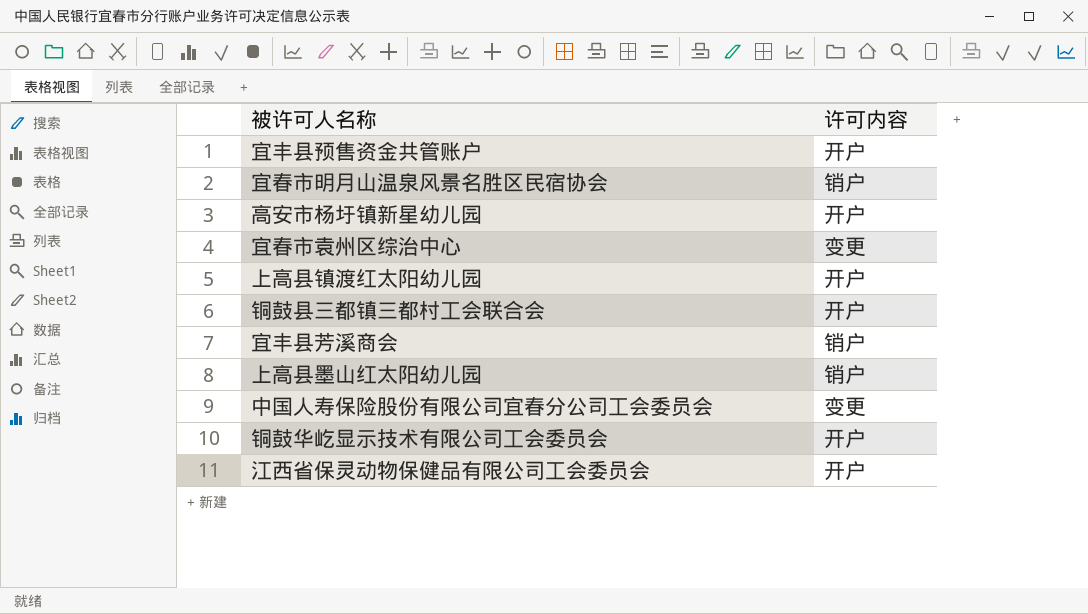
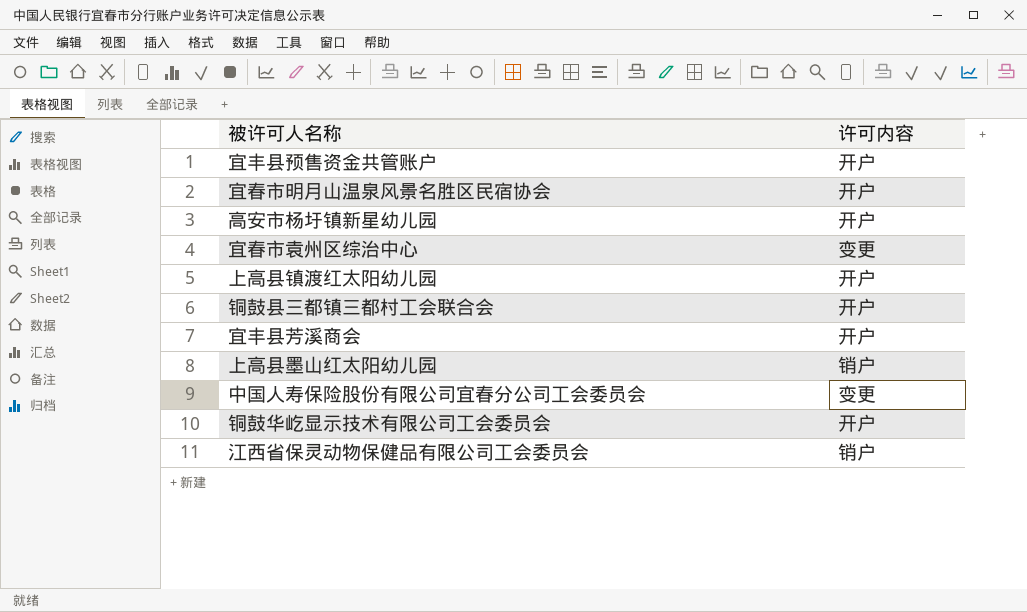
宜春市明月山温泉风景名胜区民宿协会 | 许可内容: 销户 -> 开户
宜丰县芳溪商会 | 许可内容: 销户 -> 开户
江西省保灵动物保健品有限公司工会委员会 | 许可内容: 开户 -> 销户

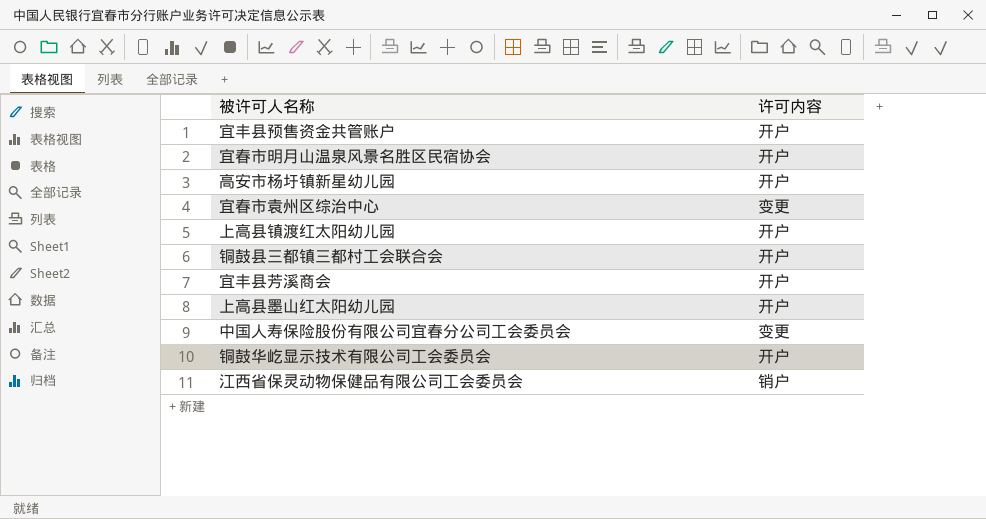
上高县墨山红太阳幼儿园 | 许可内容: 销户 -> 开户

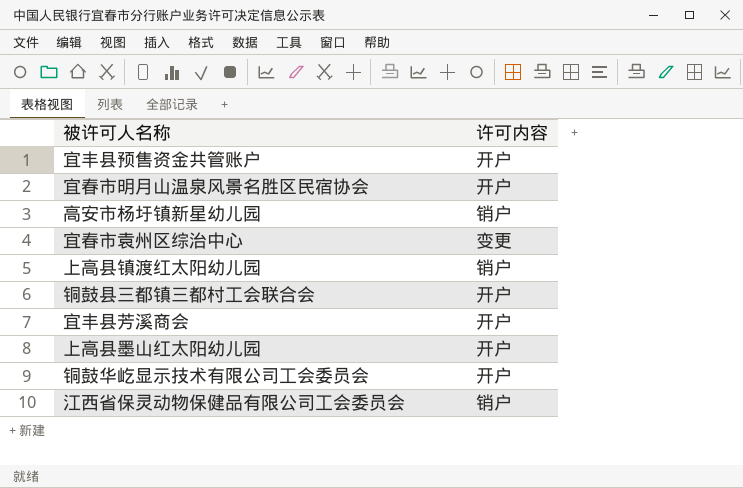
row 中国人寿保险股份有限公司宜春分公司工会委员会: 变更 -> none
高安市杨圩镇新星幼儿园 | 许可内容: 开户 -> 销户
上高县镇渡红太阳幼儿园 | 许可内容: 开户 -> 销户

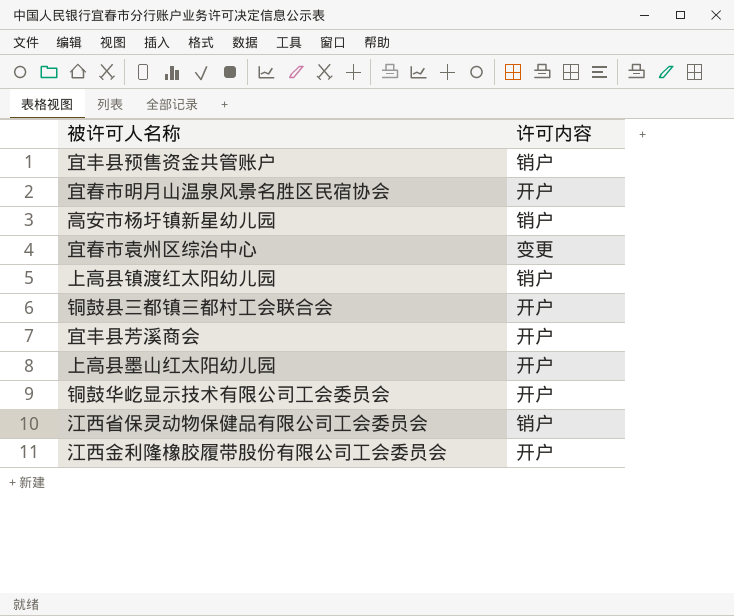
宜丰县预售资金共管账户 | 许可内容: 开户 -> 销户
row 江西金利隆橡胶履带股份有限公司工会委员会: none -> 开户

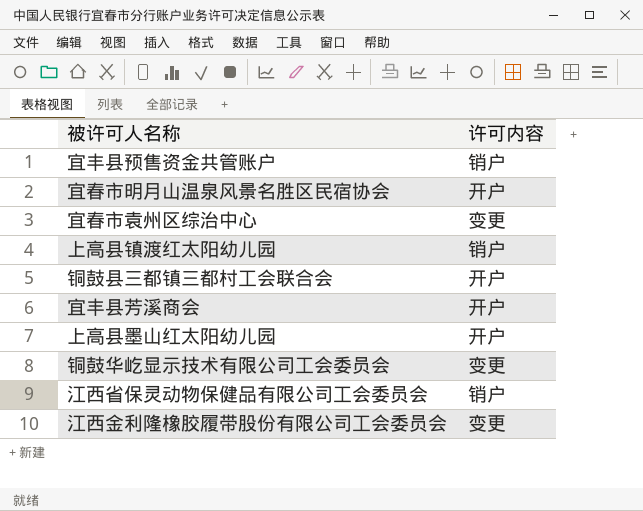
row 高安市杨圩镇新星幼儿园: 销户 -> none
铜鼓华屹显示技术有限公司工会委员会 | 许可内容: 开户 -> 变更
江西金利隆橡胶履带股份有限公司工会委员会 | 许可内容: 开户 -> 变更

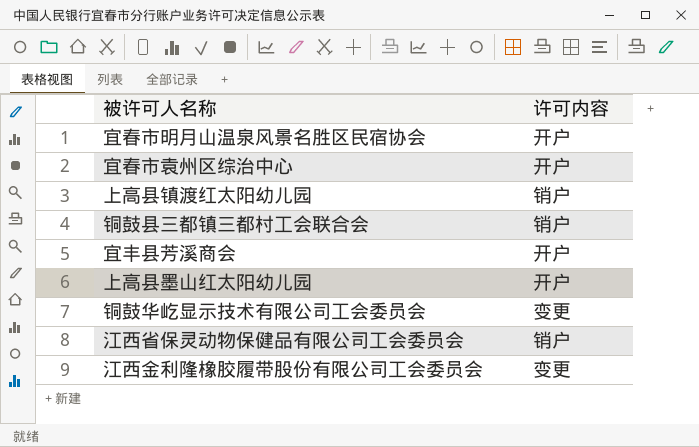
row 宜丰县预售资金共管账户: 销户 -> none
宜春市袁州区综治中心 | 许可内容: 变更 -> 开户
铜鼓县三都镇三都村工会联合会 | 许可内容: 开户 -> 销户

